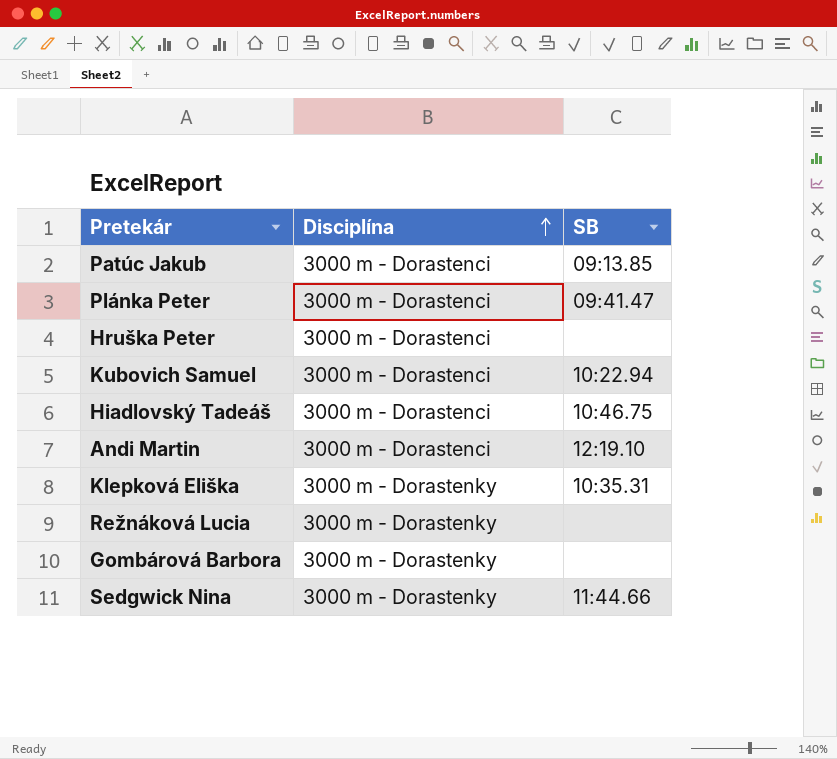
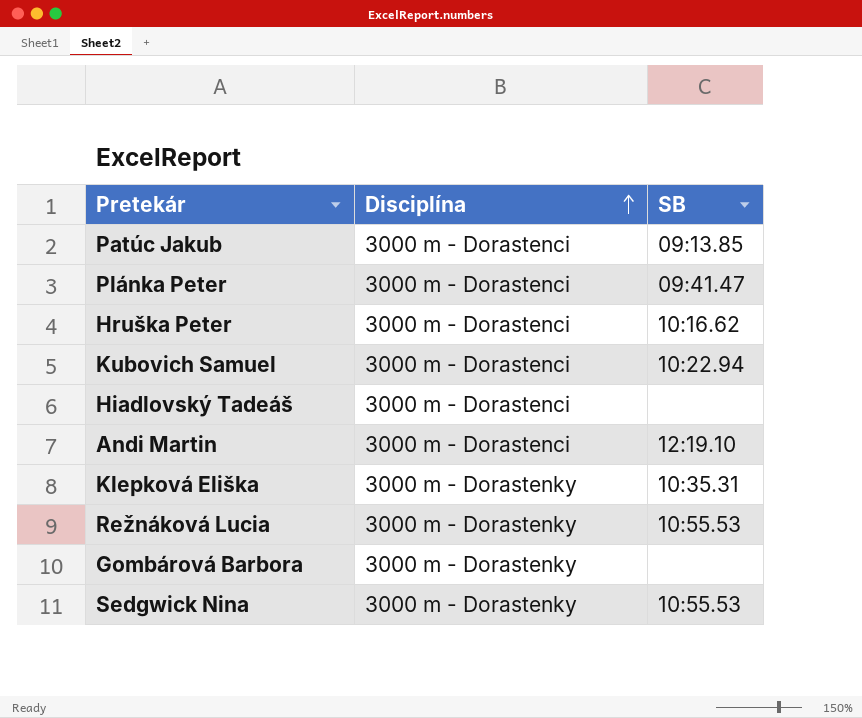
Hruška Peter | SB: none -> 10:16.62
Hiadlovský Tadeáš | SB: 10:46.75 -> none
Režnáková Lucia | SB: none -> 10:55.53
Sedgwick Nina | SB: 11:44.66 -> 10:55.53

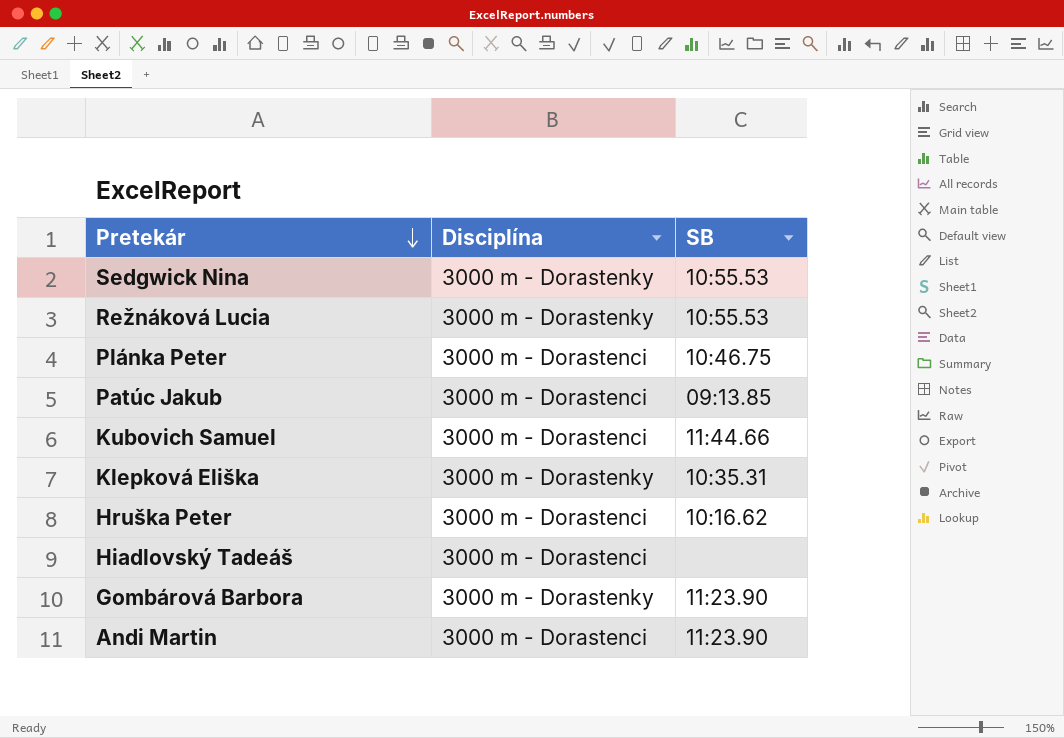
row order: Disciplína ascending -> Pretekár descending
Plánka Peter | SB: 09:41.47 -> 10:46.75
Kubovich Samuel | SB: 10:22.94 -> 11:44.66
Gombárová Barbora | SB: none -> 11:23.90
Andi Martin | SB: 12:19.10 -> 11:23.90

